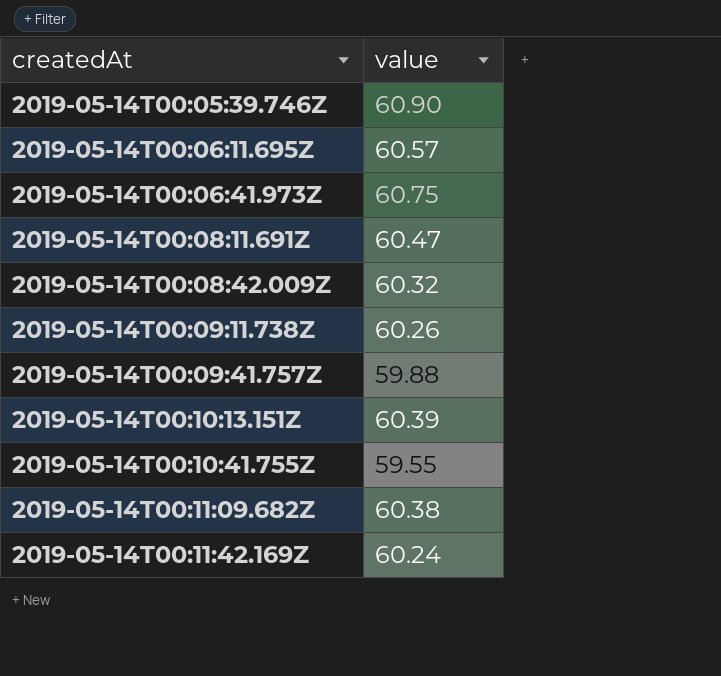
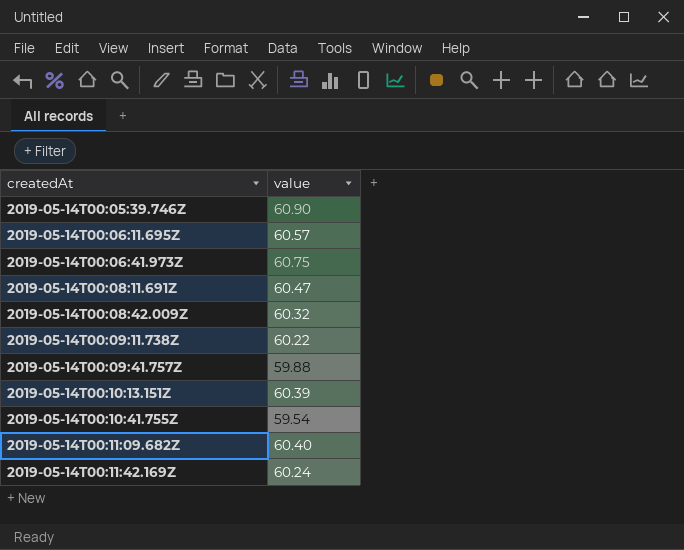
2019-05-14T00:09:11.738Z | value: 60.26 -> 60.22
2019-05-14T00:10:41.755Z | value: 59.55 -> 59.54
2019-05-14T00:11:09.682Z | value: 60.38 -> 60.40

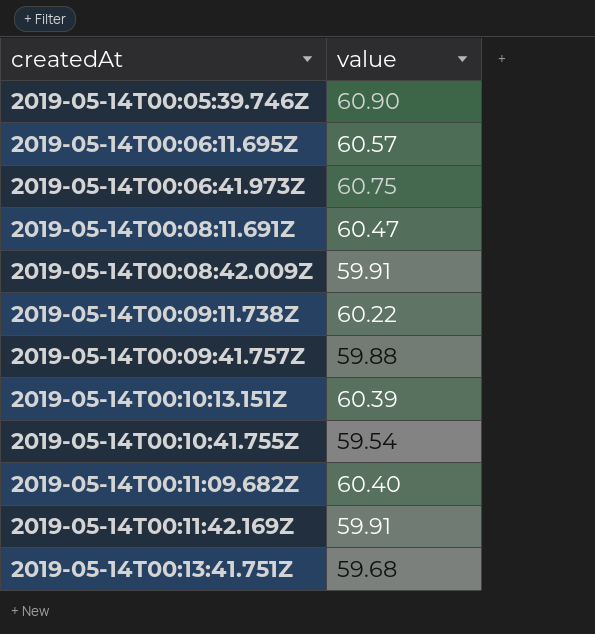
2019-05-14T00:08:42.009Z | value: 60.32 -> 59.91
2019-05-14T00:11:42.169Z | value: 60.24 -> 59.91
row 2019-05-14T00:13:41.751Z: none -> 59.68

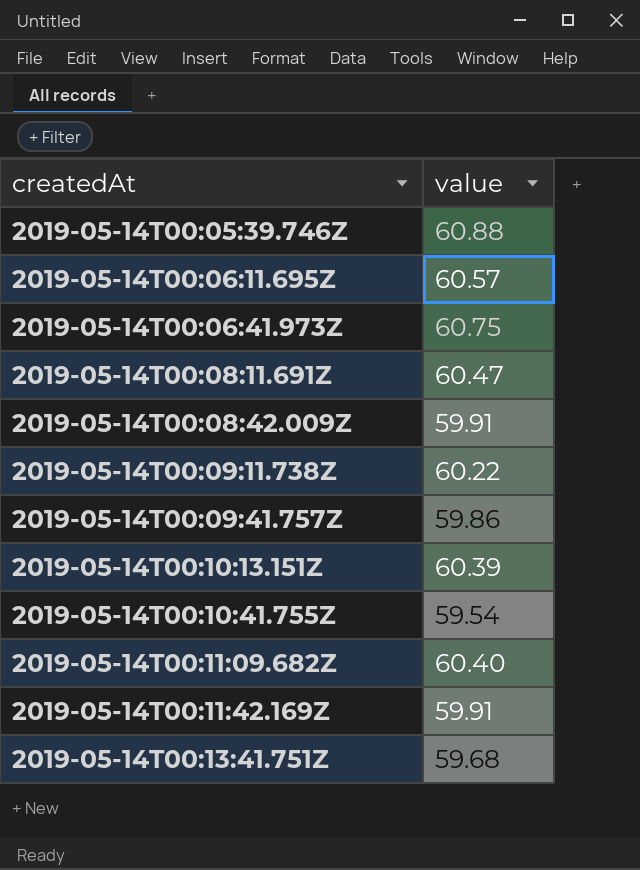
2019-05-14T00:05:39.746Z | value: 60.90 -> 60.88
2019-05-14T00:09:41.757Z | value: 59.88 -> 59.86

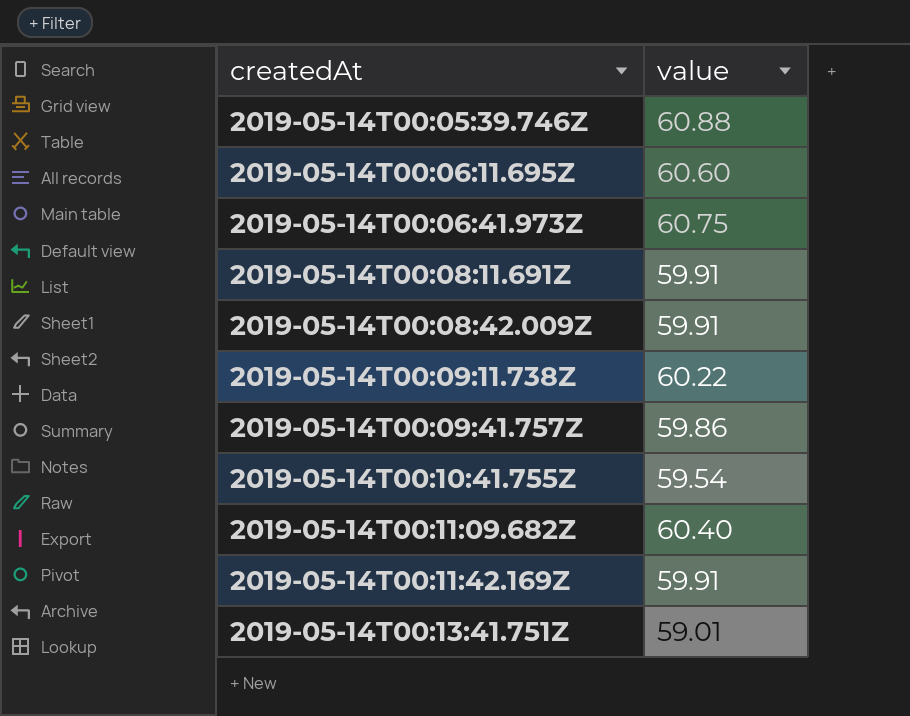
row 2019-05-14T00:10:13.151Z: 60.39 -> none
2019-05-14T00:06:11.695Z | value: 60.57 -> 60.60
2019-05-14T00:08:11.691Z | value: 60.47 -> 59.91
2019-05-14T00:13:41.751Z | value: 59.68 -> 59.01

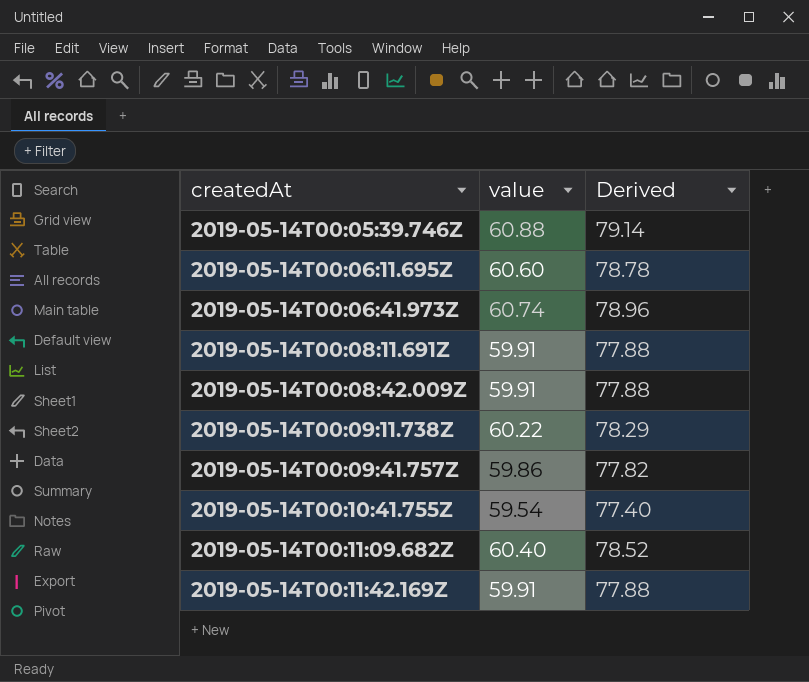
column Derived | formula: none -> [value] * 1.3
row 2019-05-14T00:13:41.751Z: 59.01 -> none
2019-05-14T00:06:41.973Z | value: 60.75 -> 60.74

